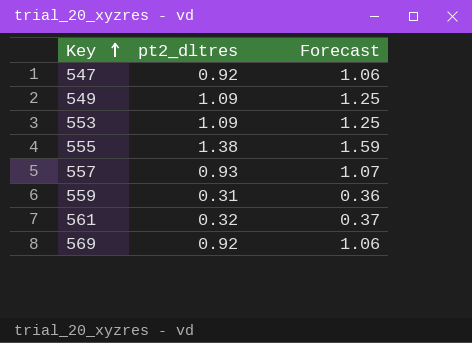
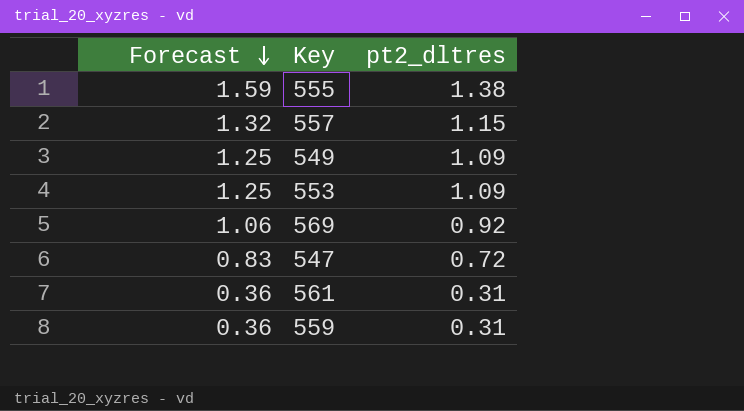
row order: Key ascending -> Forecast descending
column Forecast | position: 3 -> 1
557 | Forecast: 1.07 -> 1.32
557 | pt2_dltres: 0.93 -> 1.15
547 | Forecast: 1.06 -> 0.83
547 | pt2_dltres: 0.92 -> 0.72
561 | Forecast: 0.37 -> 0.36
561 | pt2_dltres: 0.32 -> 0.31

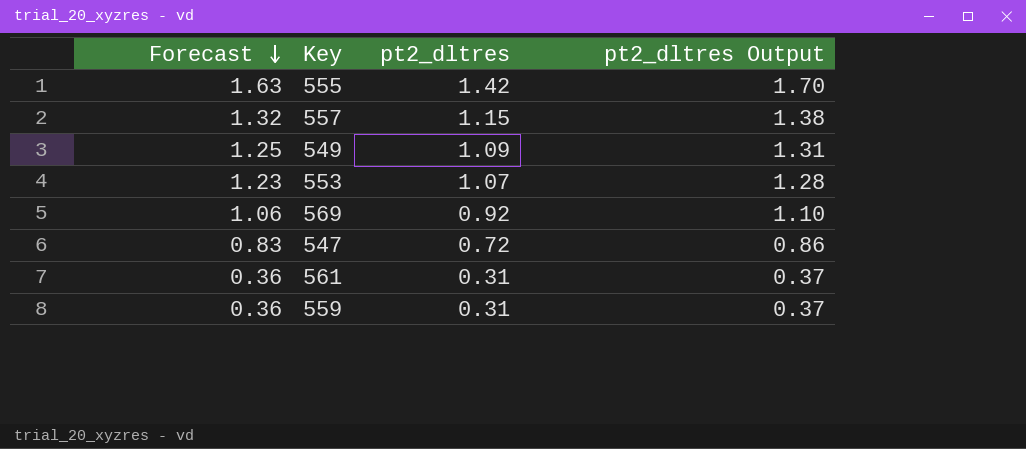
column pt2_dltres Output | formula: none -> [pt2_dltres] * 1.2
555 | Forecast: 1.59 -> 1.63
555 | pt2_dltres: 1.38 -> 1.42
553 | Forecast: 1.25 -> 1.23
553 | pt2_dltres: 1.09 -> 1.07

